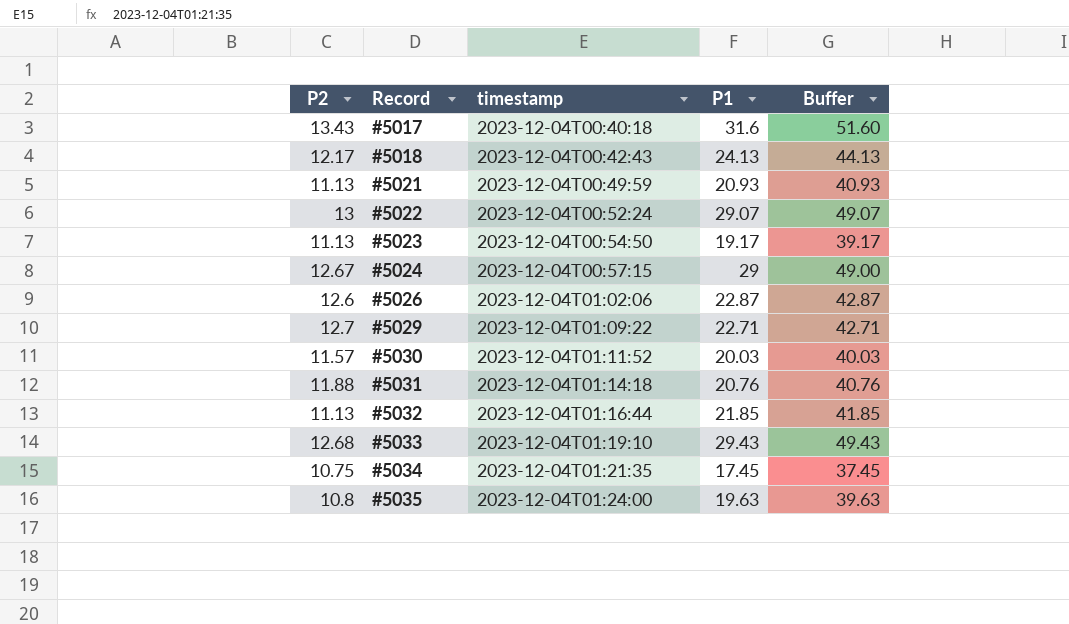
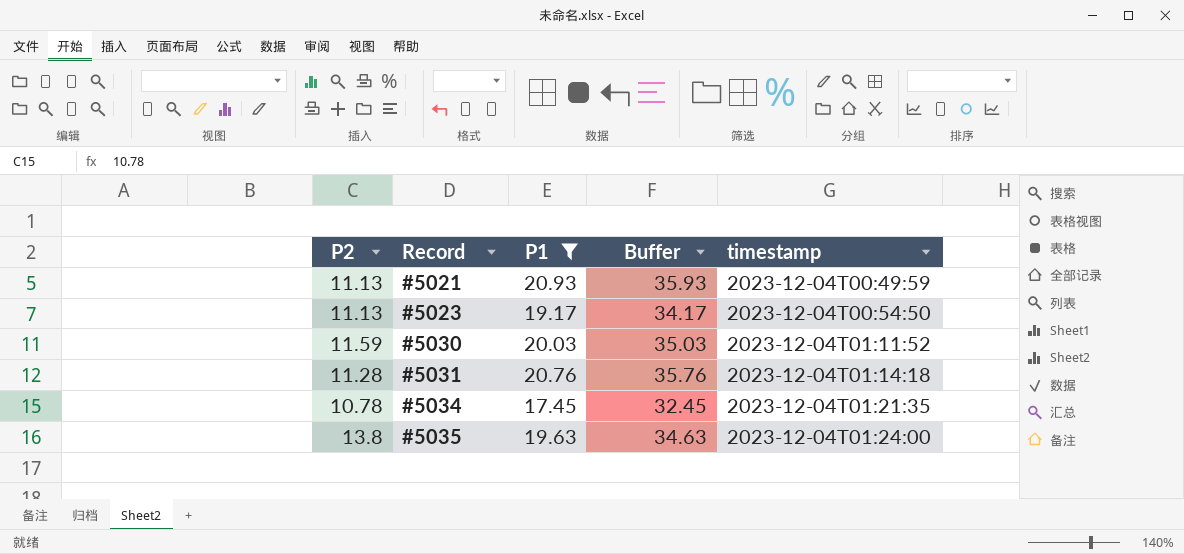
filter: none -> P1 <= 20.93
column Buffer | formula: [P1] + 20 -> [P1] + 15
column timestamp | position: 3 -> 5
#5030 | P2: 11.57 -> 11.59
#5031 | P2: 11.88 -> 11.28
#5034 | P2: 10.75 -> 10.78
#5035 | P2: 10.8 -> 13.8

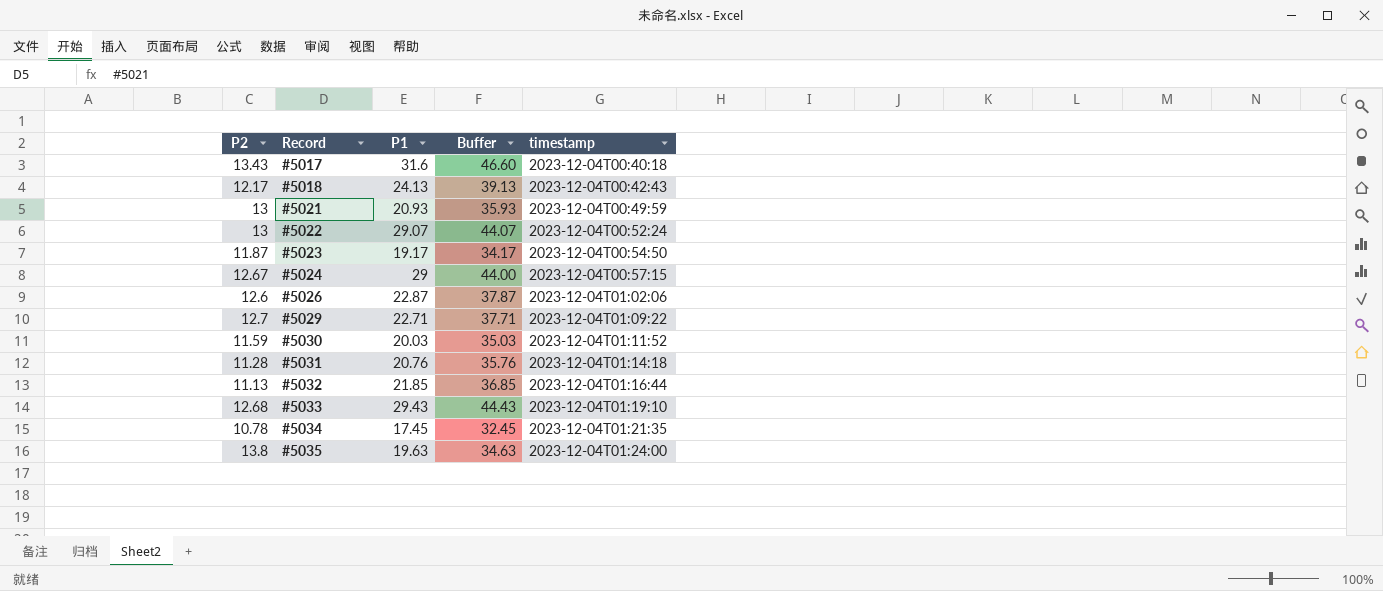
filter: P1 <= 20.93 -> none
#5021 | P2: 11.13 -> 13
#5023 | P2: 11.13 -> 11.87

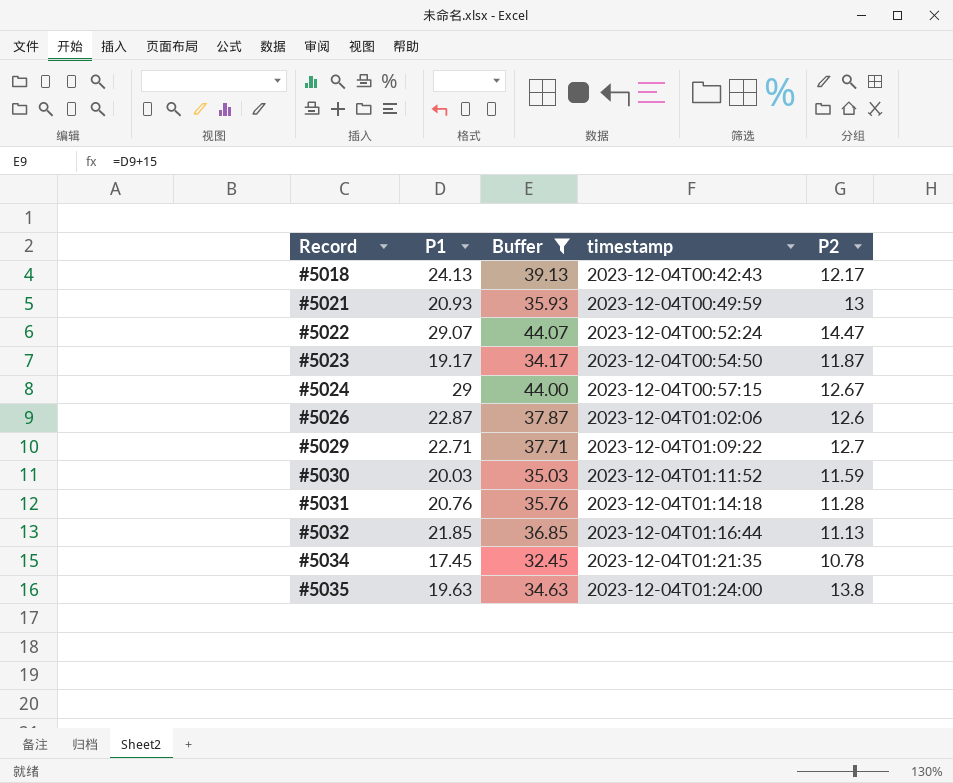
filter: none -> Buffer <= 44.07
column P2 | position: 1 -> 5
#5022 | P2: 13 -> 14.47

